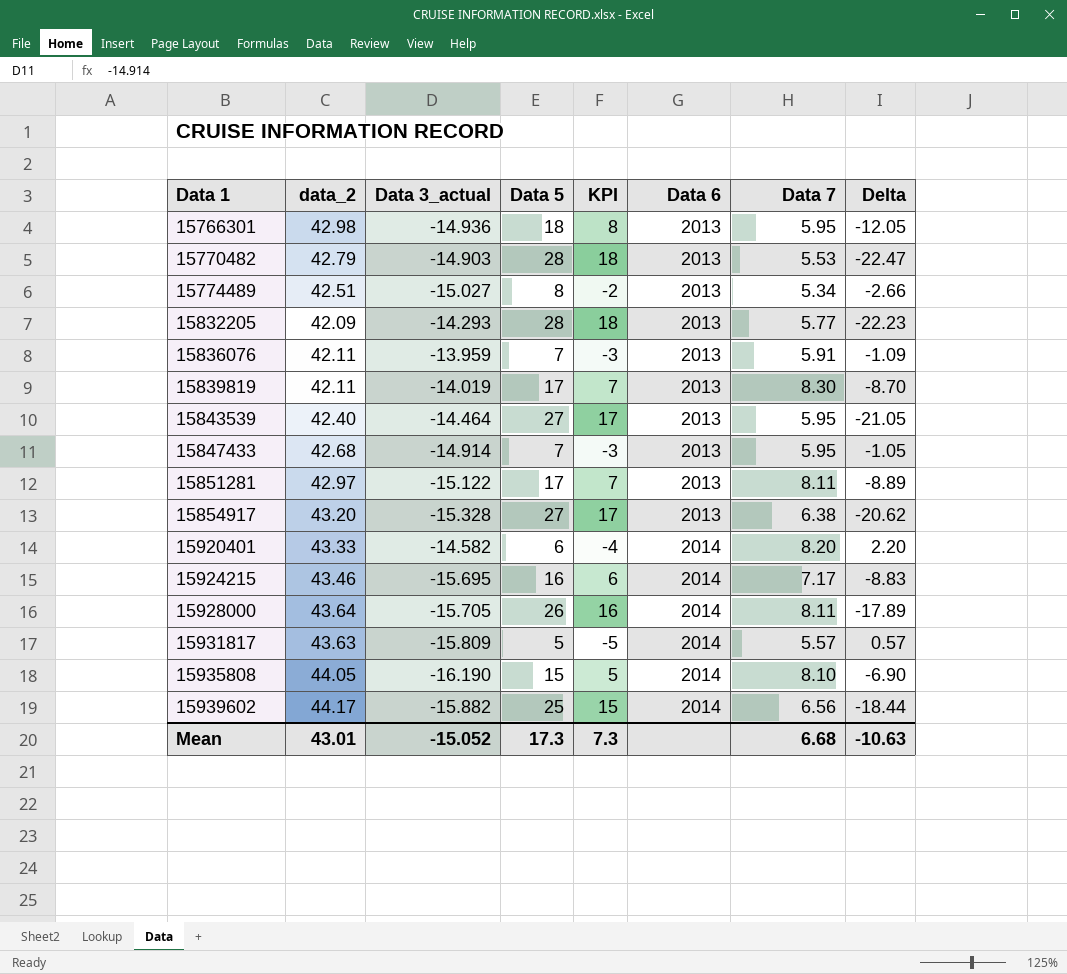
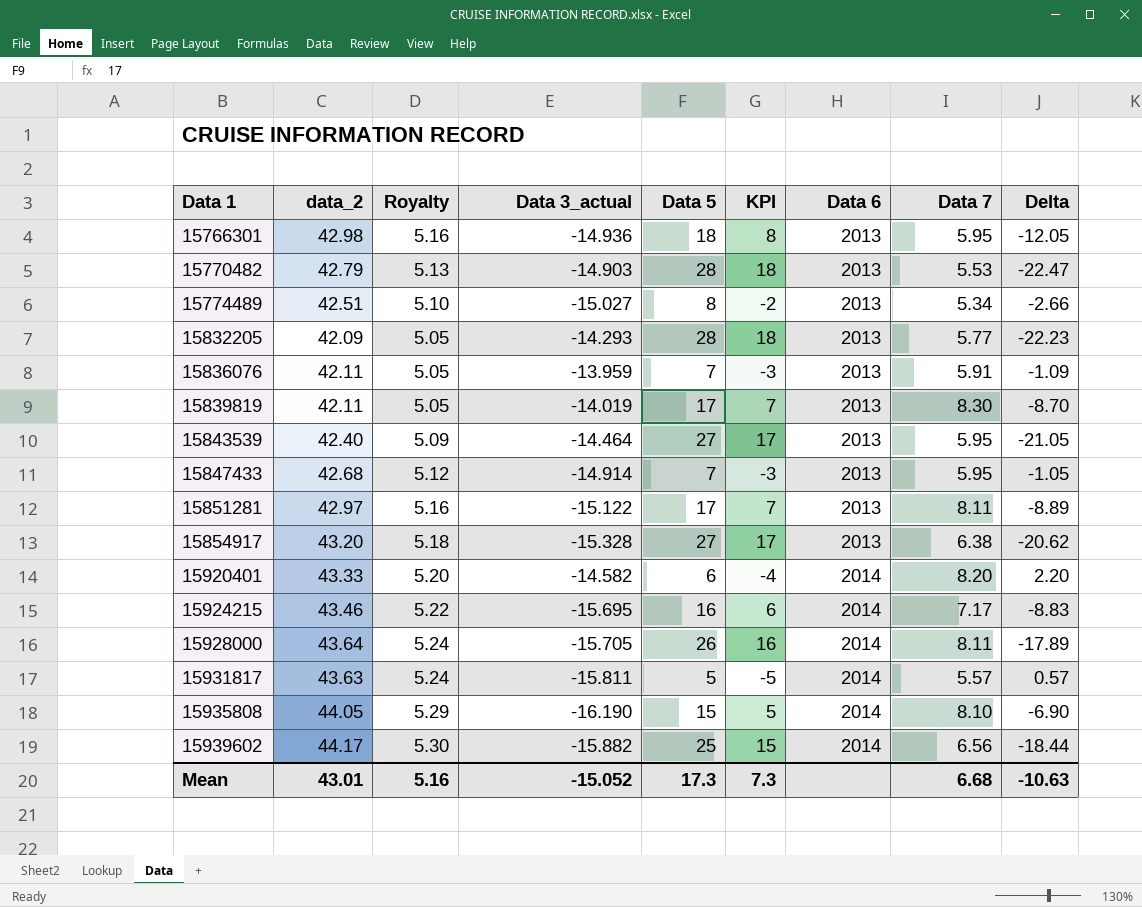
column Royalty | formula: none -> [data_2] * 0.12
15931817 | Data 3_actual: -15.809 -> -15.811

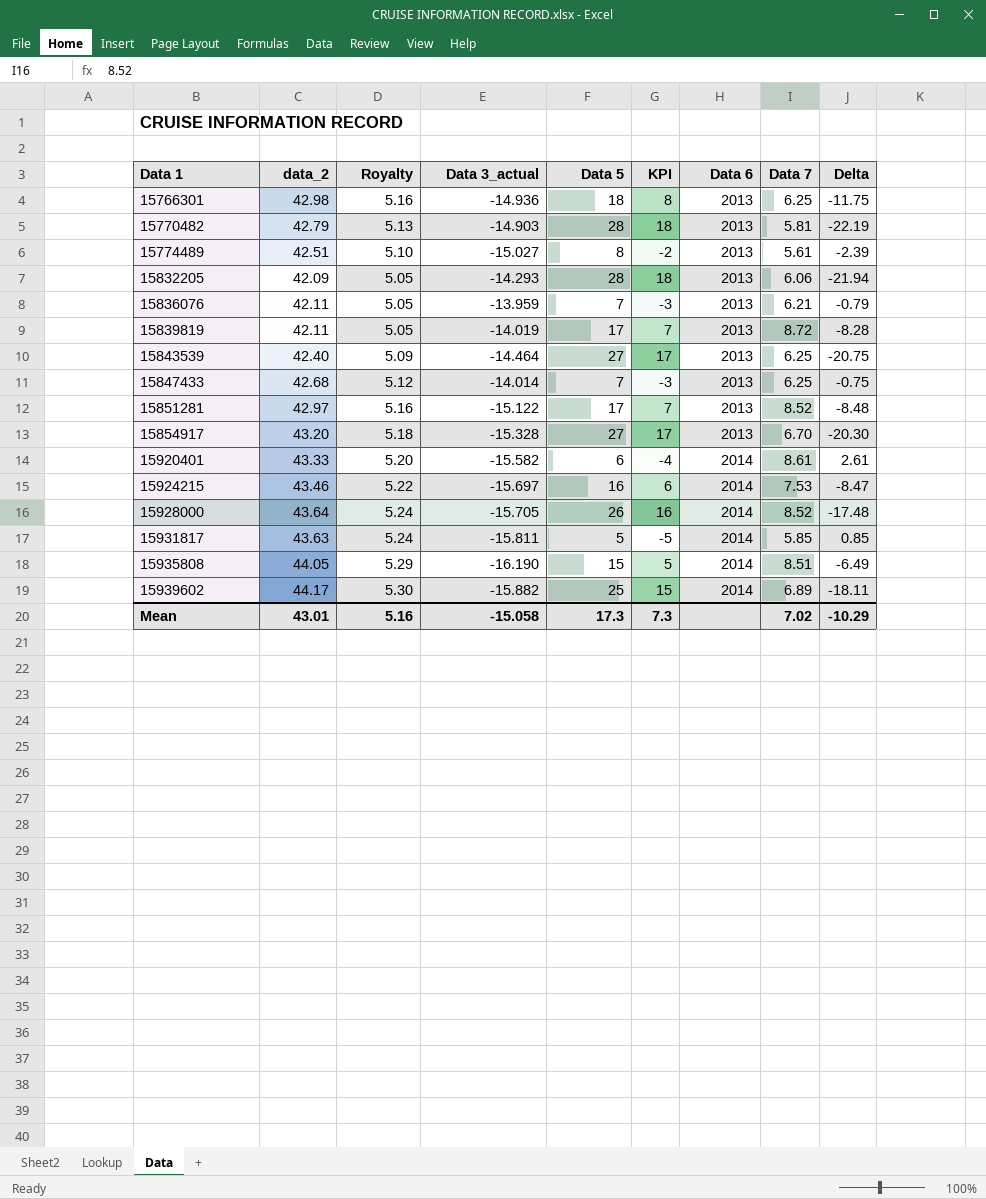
15766301 | Data 7: 5.95 -> 6.25
15766301 | Delta: -12.05 -> -11.75
15770482 | Data 7: 5.53 -> 5.81
15770482 | Delta: -22.47 -> -22.19
15774489 | Data 7: 5.34 -> 5.61
15774489 | Delta: -2.66 -> -2.39
15832205 | Data 7: 5.77 -> 6.06
15832205 | Delta: -22.23 -> -21.94
15836076 | Data 7: 5.91 -> 6.21
15836076 | Delta: -1.09 -> -0.79
15839819 | Data 7: 8.30 -> 8.72
15839819 | Delta: -8.70 -> -8.28
15843539 | Data 7: 5.95 -> 6.25
15843539 | Delta: -21.05 -> -20.75
15847433 | Data 3_actual: -14.914 -> -14.014
15847433 | Data 7: 5.95 -> 6.25
15847433 | Delta: -1.05 -> -0.75
15851281 | Data 7: 8.11 -> 8.52
15851281 | Delta: -8.89 -> -8.48
15854917 | Data 7: 6.38 -> 6.70
15854917 | Delta: -20.62 -> -20.30
15920401 | Data 3_actual: -14.582 -> -15.582
15920401 | Data 7: 8.20 -> 8.61
15920401 | Delta: 2.20 -> 2.61
15924215 | Data 3_actual: -15.695 -> -15.697
15924215 | Data 7: 7.17 -> 7.53
15924215 | Delta: -8.83 -> -8.47
15928000 | Data 7: 8.11 -> 8.52
15928000 | Delta: -17.89 -> -17.48
15931817 | Data 7: 5.57 -> 5.85
15931817 | Delta: 0.57 -> 0.85
15935808 | Data 7: 8.10 -> 8.51
15935808 | Delta: -6.90 -> -6.49
15939602 | Data 7: 6.56 -> 6.89
15939602 | Delta: -18.44 -> -18.11
Mean | Data 3_actual: -15.052 -> -15.058
Mean | Data 7: 6.68 -> 7.02
Mean | Delta: -10.63 -> -10.29

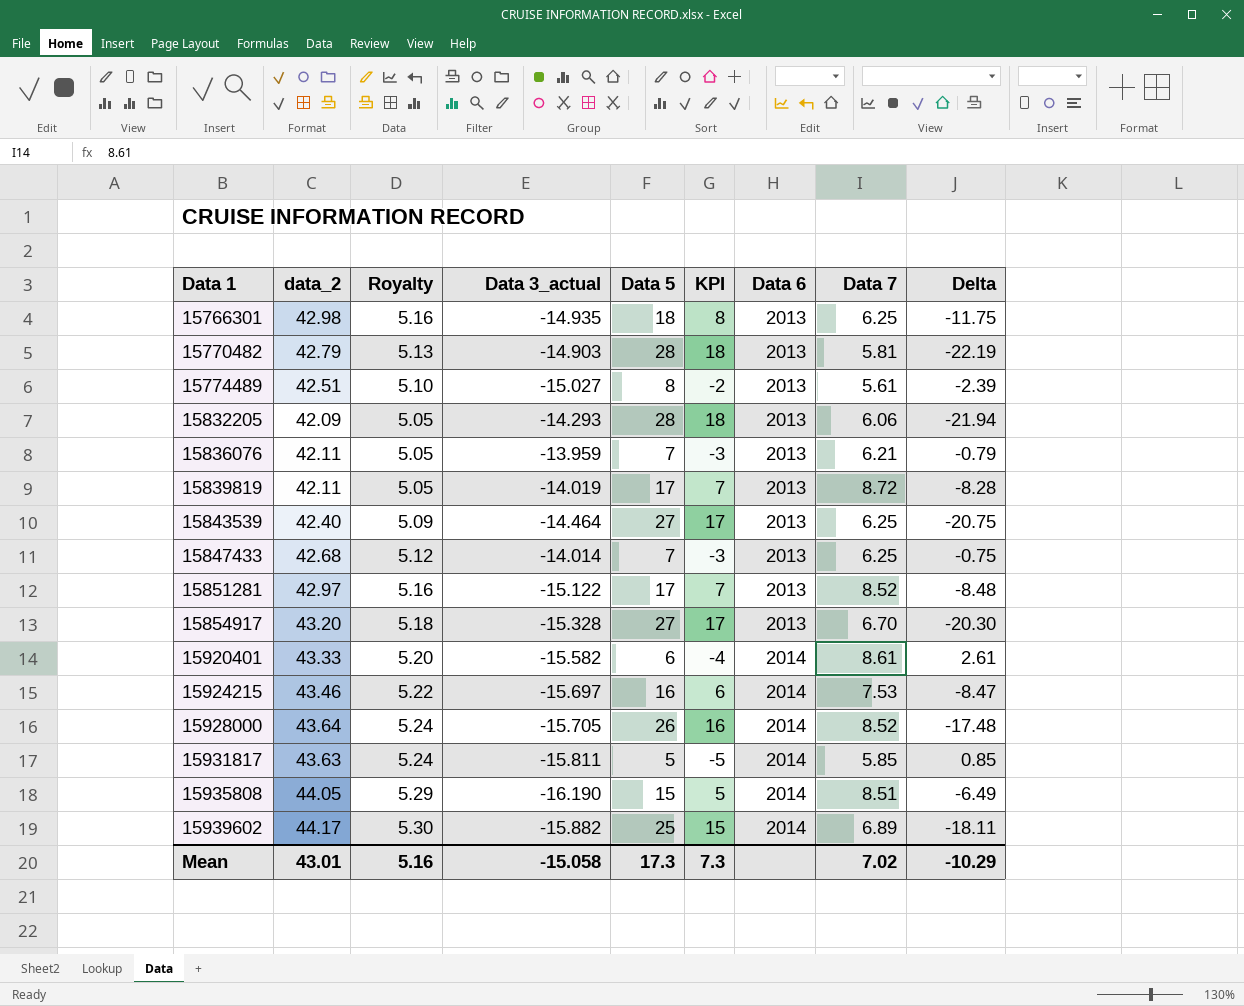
15766301 | Data 3_actual: -14.936 -> -14.935

